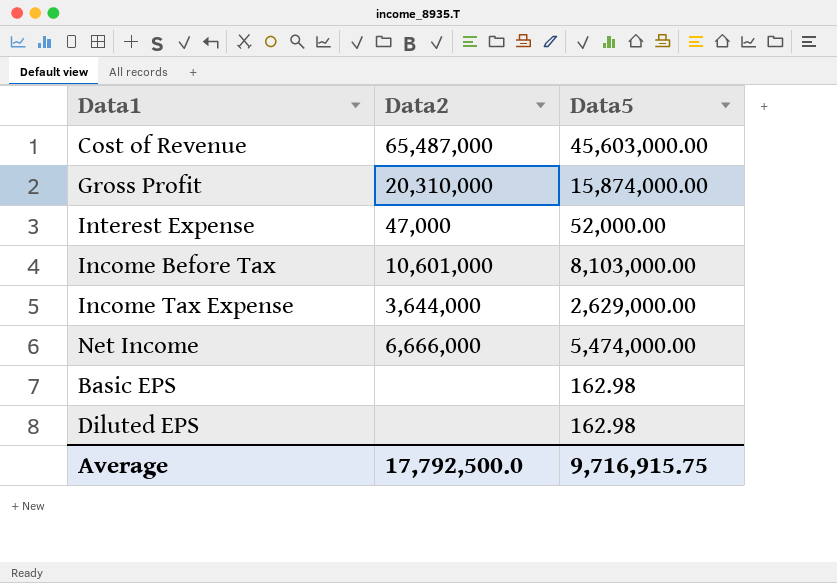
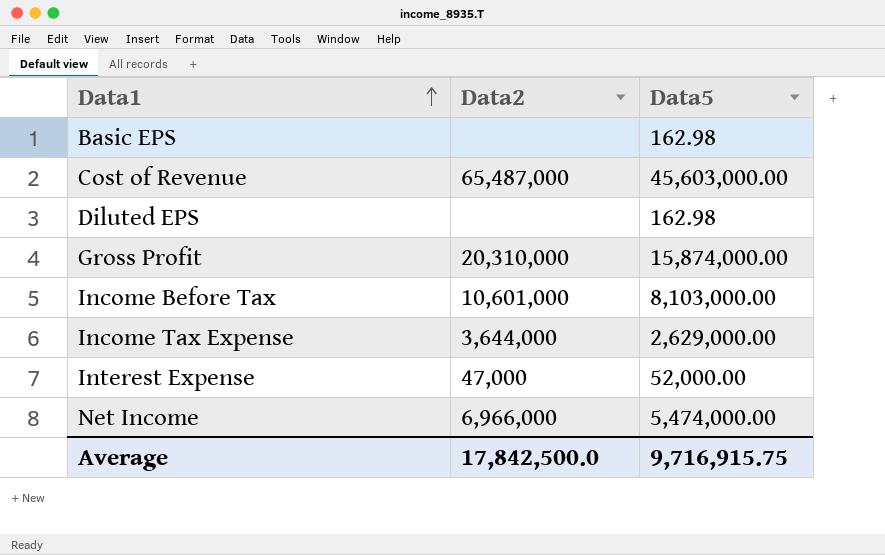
row order: none -> Data1 ascending
Net Income | Data2: 6,666,000 -> 6,966,000
Average | Data2: 17,792,500.0 -> 17,842,500.0

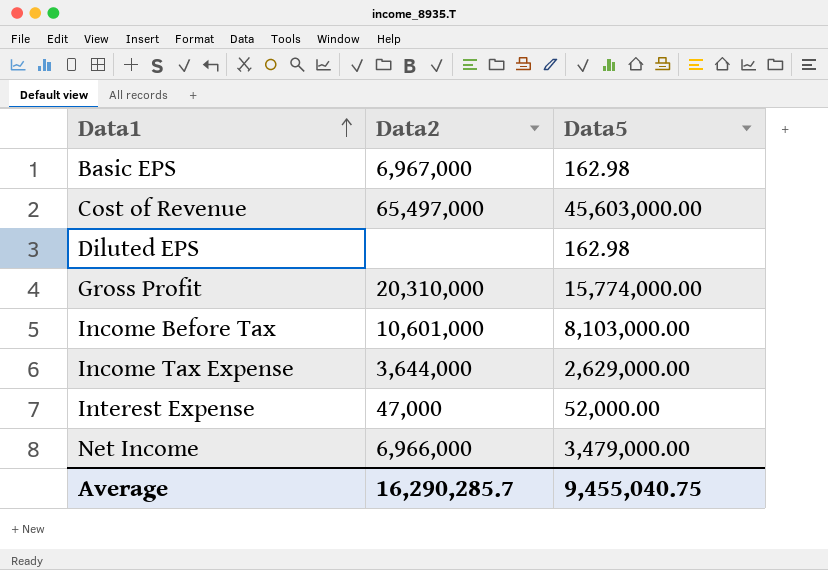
Basic EPS | Data2: none -> 6,967,000
Cost of Revenue | Data2: 65,487,000 -> 65,497,000
Gross Profit | Data5: 15,874,000.00 -> 15,774,000.00
Net Income | Data5: 5,474,000.00 -> 3,479,000.00
Average | Data2: 17,842,500.0 -> 16,290,285.7
Average | Data5: 9,716,915.75 -> 9,455,040.75

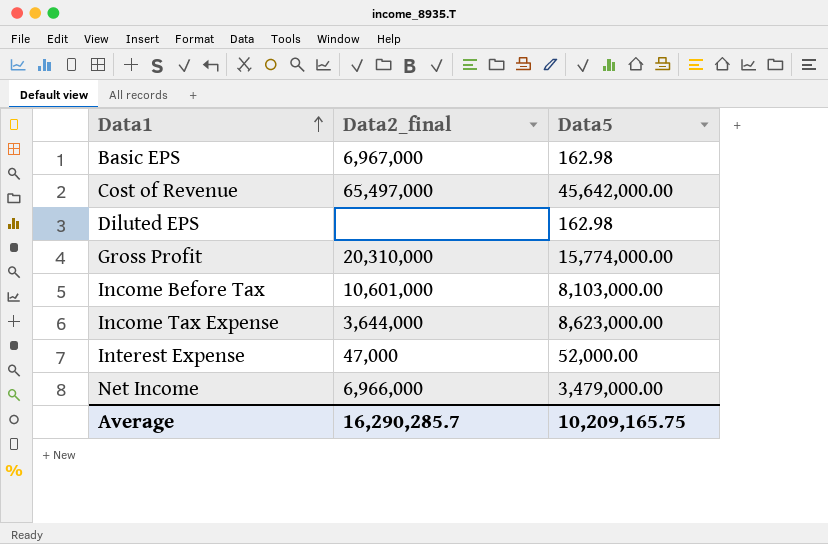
column name: Data2 -> Data2_final
Cost of Revenue | Data5: 45,603,000.00 -> 45,642,000.00
Income Tax Expense | Data5: 2,629,000.00 -> 8,623,000.00
Average | Data5: 9,455,040.75 -> 10,209,165.75

